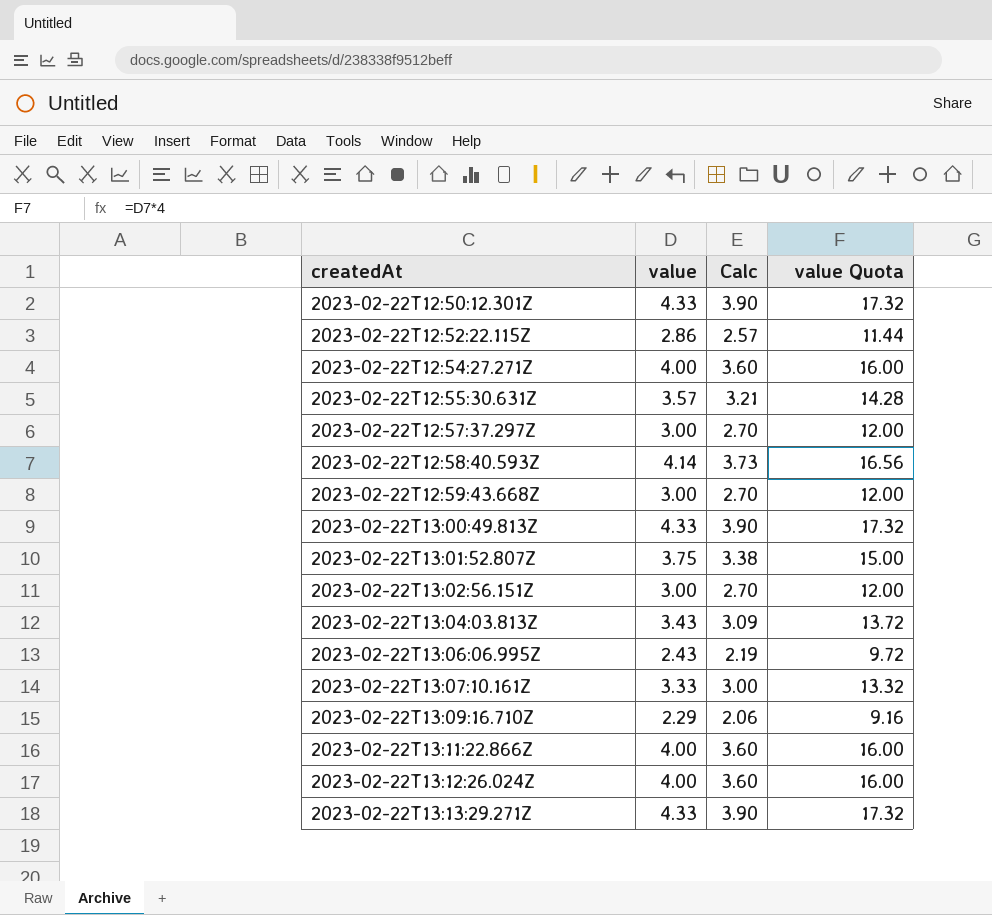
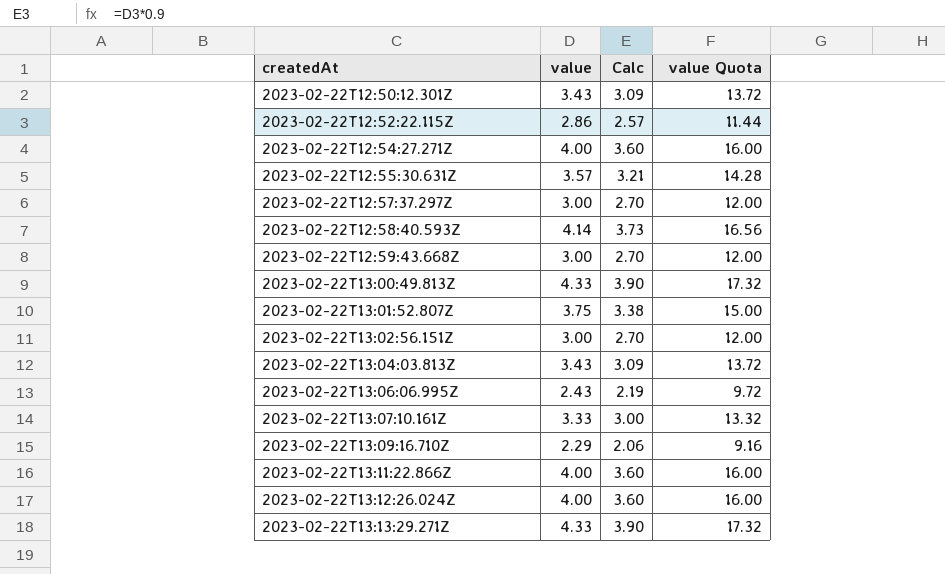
2023-02-22T12:50:12.301Z | value: 4.33 -> 3.43
2023-02-22T12:50:12.301Z | Calc: 3.90 -> 3.09
2023-02-22T12:50:12.301Z | value Quota: 17.32 -> 13.72

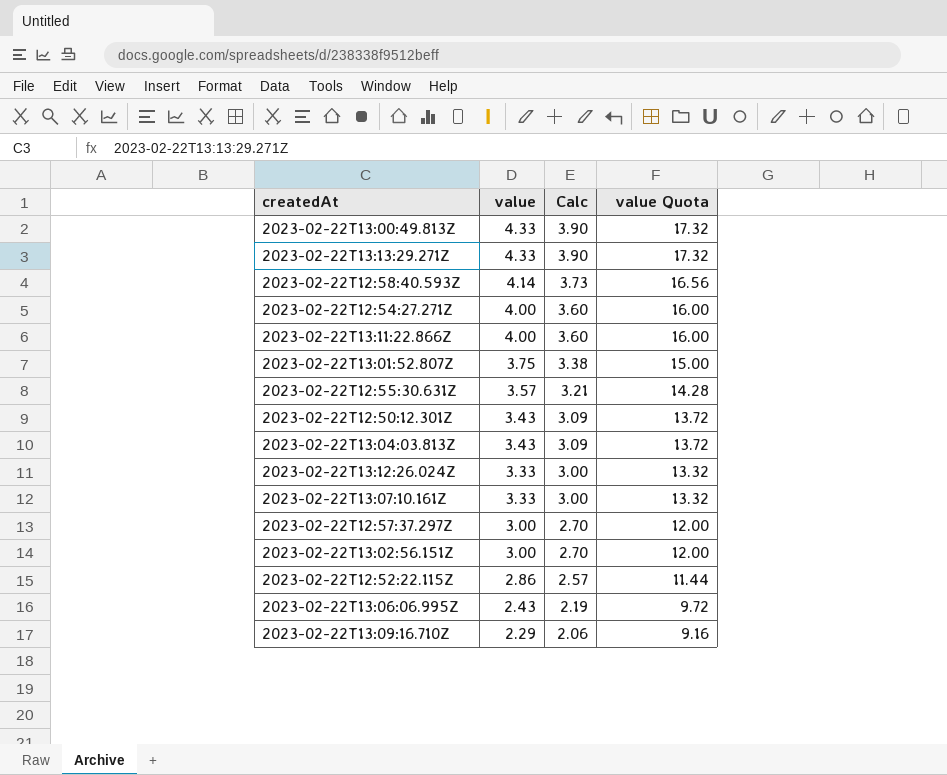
row order: createdAt ascending -> value descending
row 2023-02-22T12:59:43.668Z: 3.00 | 2.70 | 12.00 -> none
2023-02-22T13:12:26.024Z | value: 4.00 -> 3.33
2023-02-22T13:12:26.024Z | Calc: 3.60 -> 3.00
2023-02-22T13:12:26.024Z | value Quota: 16.00 -> 13.32

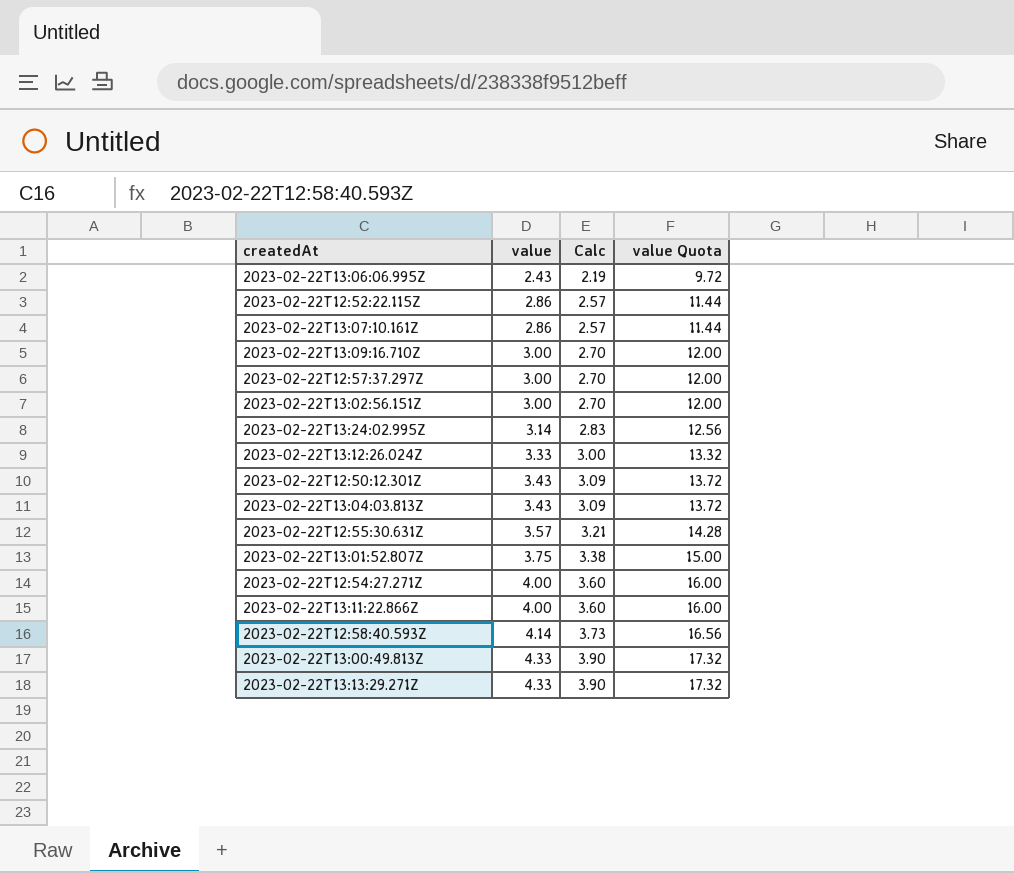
row order: value descending -> value ascending
2023-02-22T13:07:10.161Z | value: 3.33 -> 2.86
2023-02-22T13:07:10.161Z | Calc: 3.00 -> 2.57
2023-02-22T13:07:10.161Z | value Quota: 13.32 -> 11.44
2023-02-22T13:09:16.710Z | value: 2.29 -> 3.00
2023-02-22T13:09:16.710Z | Calc: 2.06 -> 2.70
2023-02-22T13:09:16.710Z | value Quota: 9.16 -> 12.00
row 2023-02-22T13:24:02.995Z: none -> 3.14 | 2.83 | 12.56

